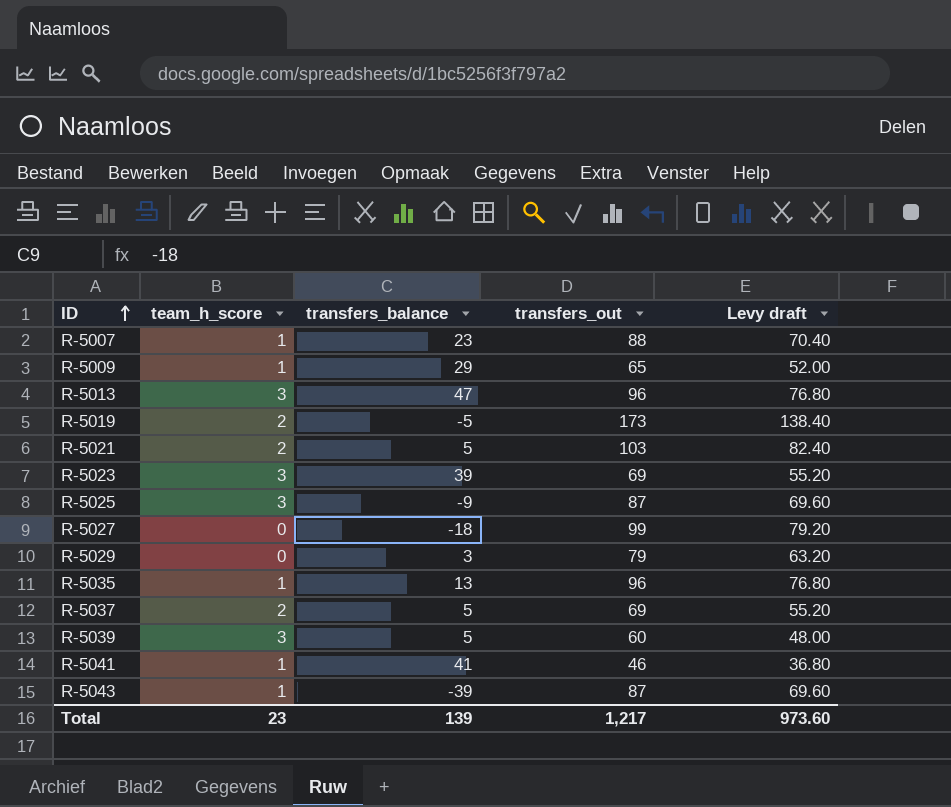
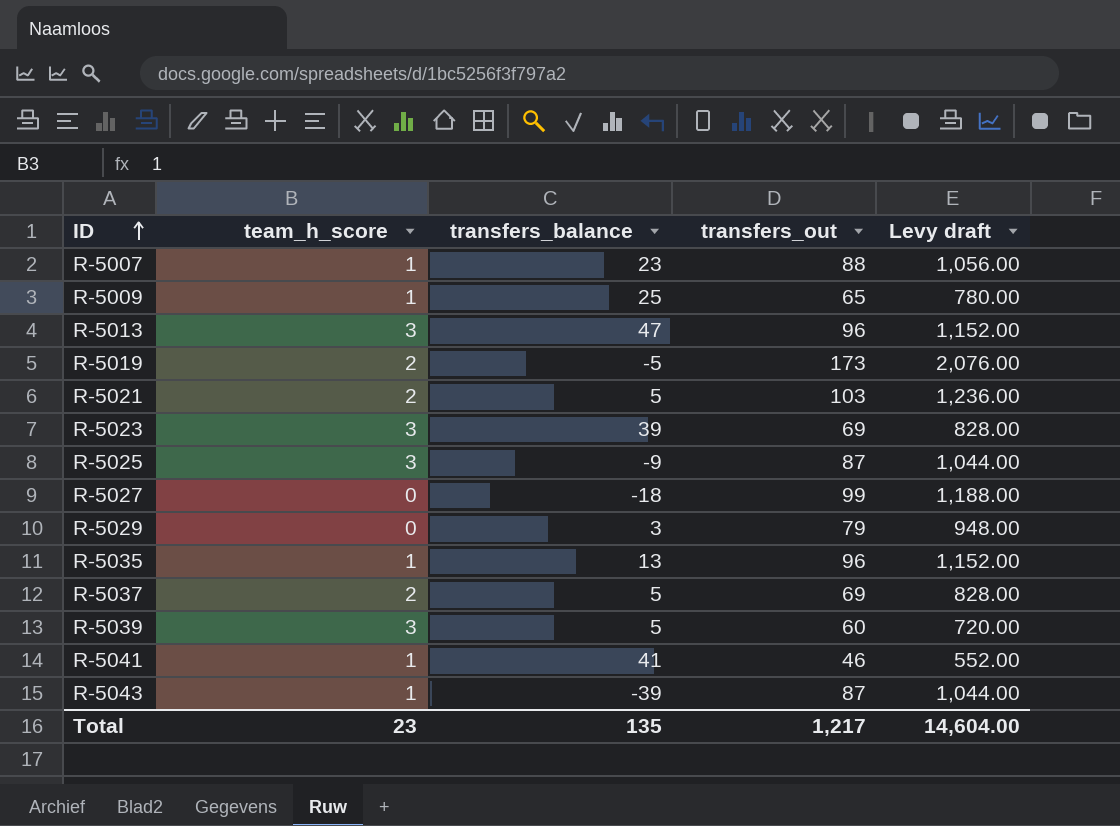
column Levy draft | formula: [transfers_out] * 0.8 -> [transfers_out] * 12
R-5009 | transfers_balance: 29 -> 25
Total | transfers_balance: 139 -> 135
Total | Levy draft: 973.60 -> 14,604.00

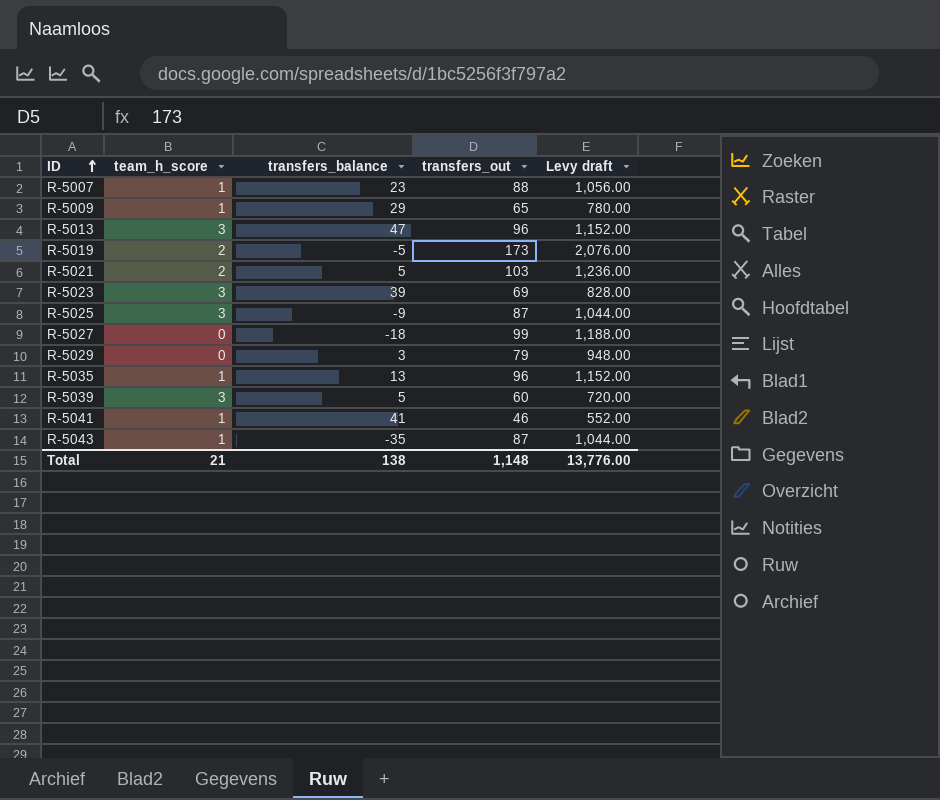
row R-5037: 2 | 5 | 69 | 828.00 -> none
R-5009 | transfers_balance: 25 -> 29
R-5043 | transfers_balance: -39 -> -35
Total | team_h_score: 23 -> 21
Total | transfers_balance: 135 -> 138
Total | transfers_out: 1,217 -> 1,148
Total | Levy draft: 14,604.00 -> 13,776.00

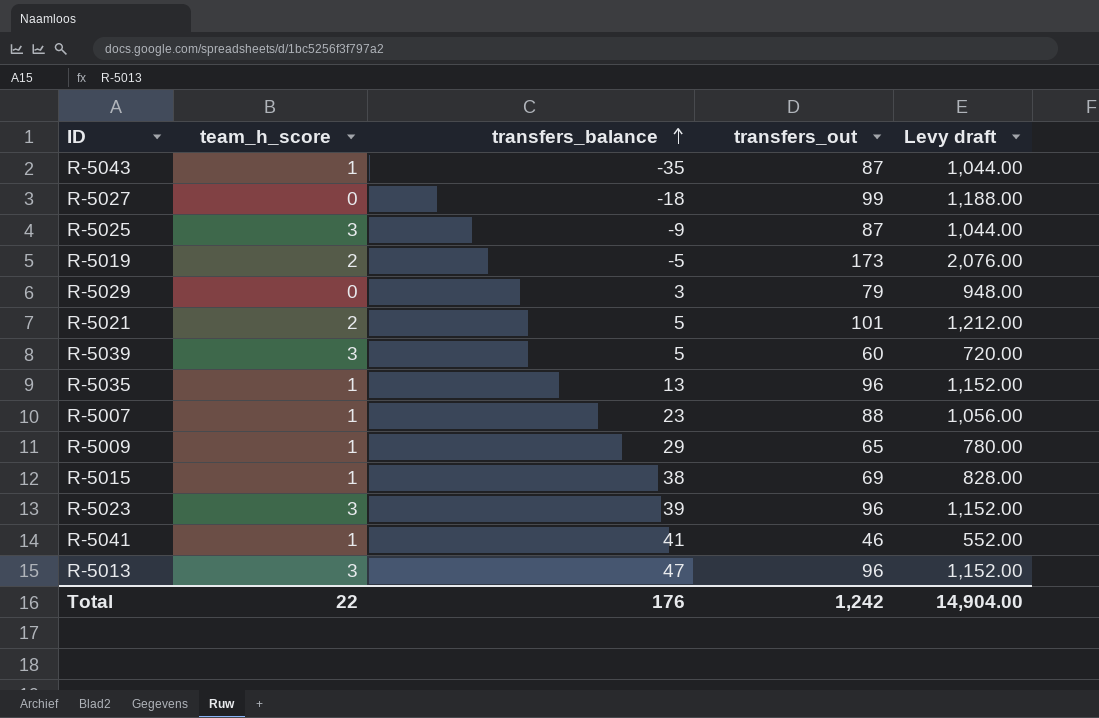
row order: ID ascending -> transfers_balance ascending
R-5021 | transfers_out: 103 -> 101
R-5021 | Levy draft: 1,236.00 -> 1,212.00
row R-5015: none -> 1 | 38 | 69 | 828.00
R-5023 | transfers_out: 69 -> 96
R-5023 | Levy draft: 828.00 -> 1,152.00
Total | team_h_score: 21 -> 22
Total | transfers_balance: 138 -> 176
Total | transfers_out: 1,148 -> 1,242
Total | Levy draft: 13,776.00 -> 14,904.00

